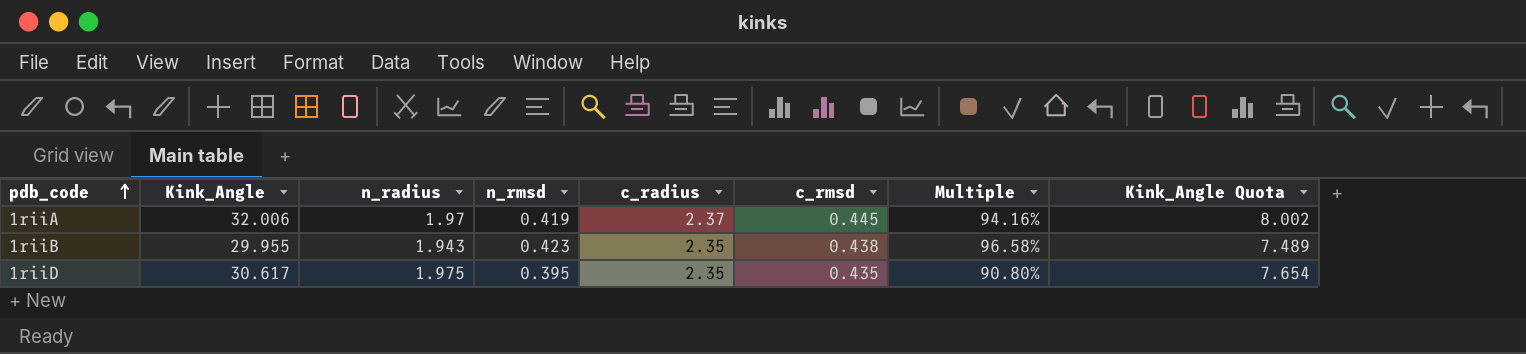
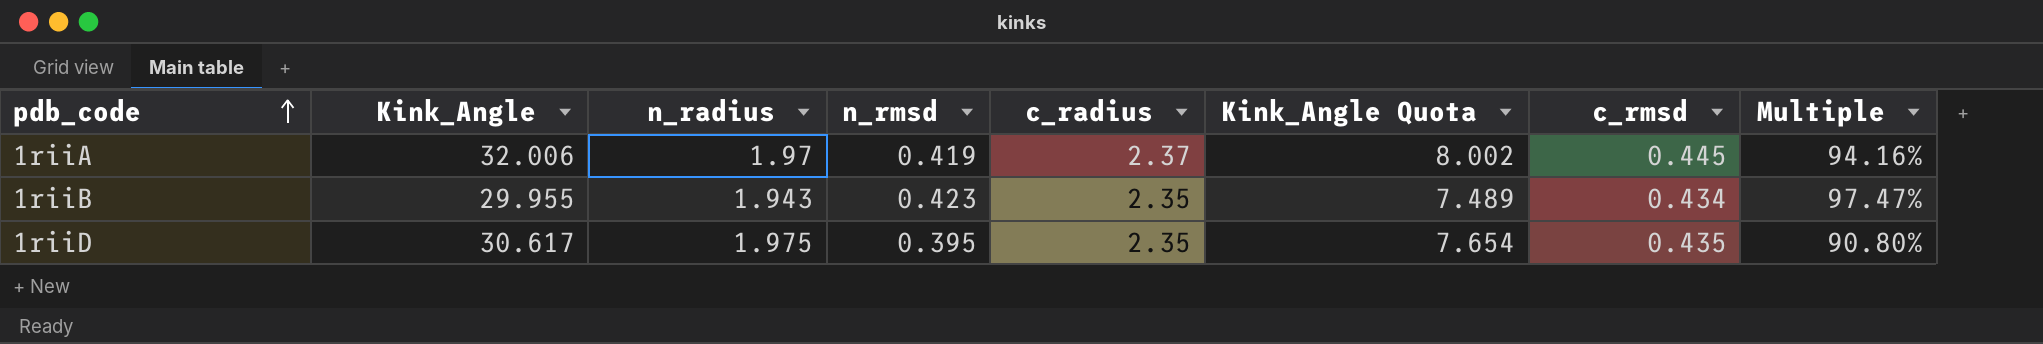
column Kink_Angle Quota | position: 8 -> 6
1riiB | c_rmsd: 0.438 -> 0.434
1riiB | Multiple: 96.58% -> 97.47%

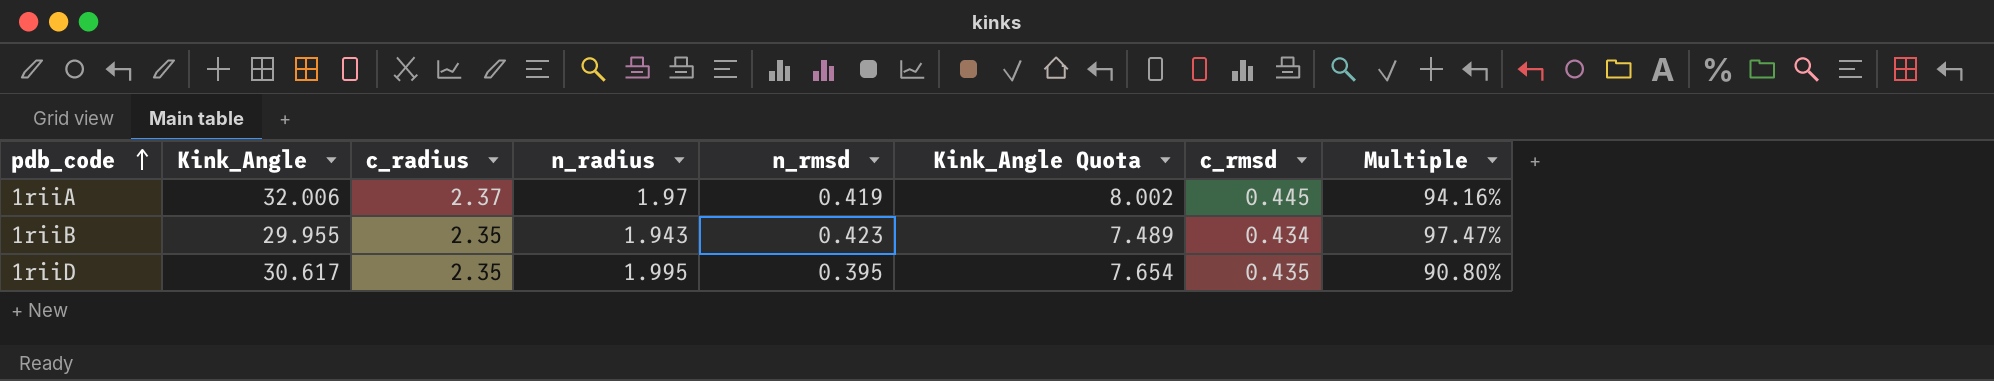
column c_radius | position: 5 -> 3
1riiD | n_radius: 1.975 -> 1.995

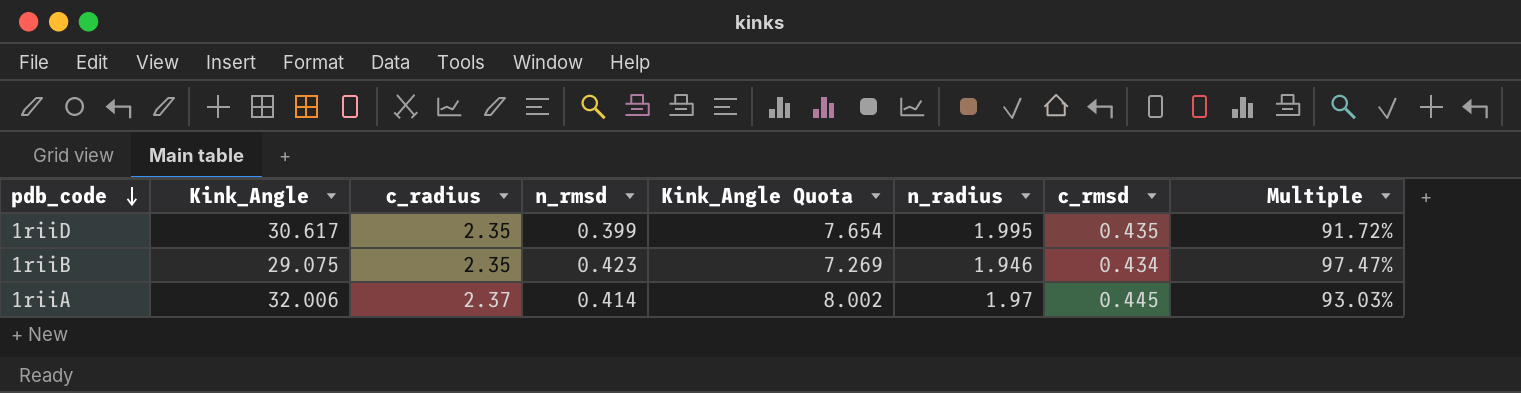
row order: pdb_code ascending -> pdb_code descending
column n_radius | position: 4 -> 6
1riiD | n_rmsd: 0.395 -> 0.399
1riiD | Multiple: 90.80% -> 91.72%
1riiB | Kink_Angle: 29.955 -> 29.075
1riiB | Kink_Angle Quota: 7.489 -> 7.269
1riiB | n_radius: 1.943 -> 1.946
1riiA | n_rmsd: 0.419 -> 0.414
1riiA | Multiple: 94.16% -> 93.03%

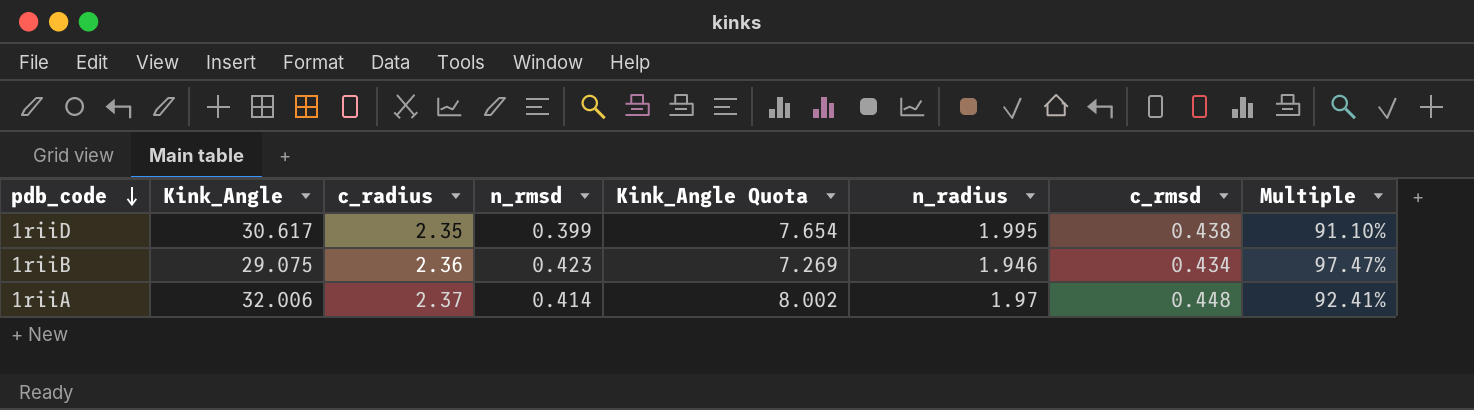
1riiD | c_rmsd: 0.435 -> 0.438
1riiD | Multiple: 91.72% -> 91.10%
1riiB | c_radius: 2.35 -> 2.36
1riiA | c_rmsd: 0.445 -> 0.448
1riiA | Multiple: 93.03% -> 92.41%

